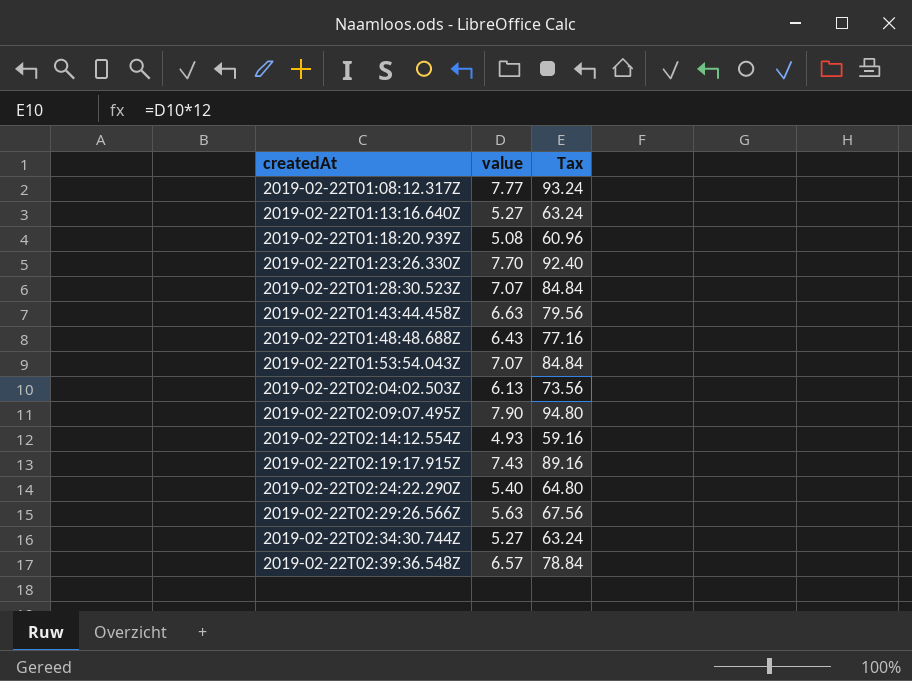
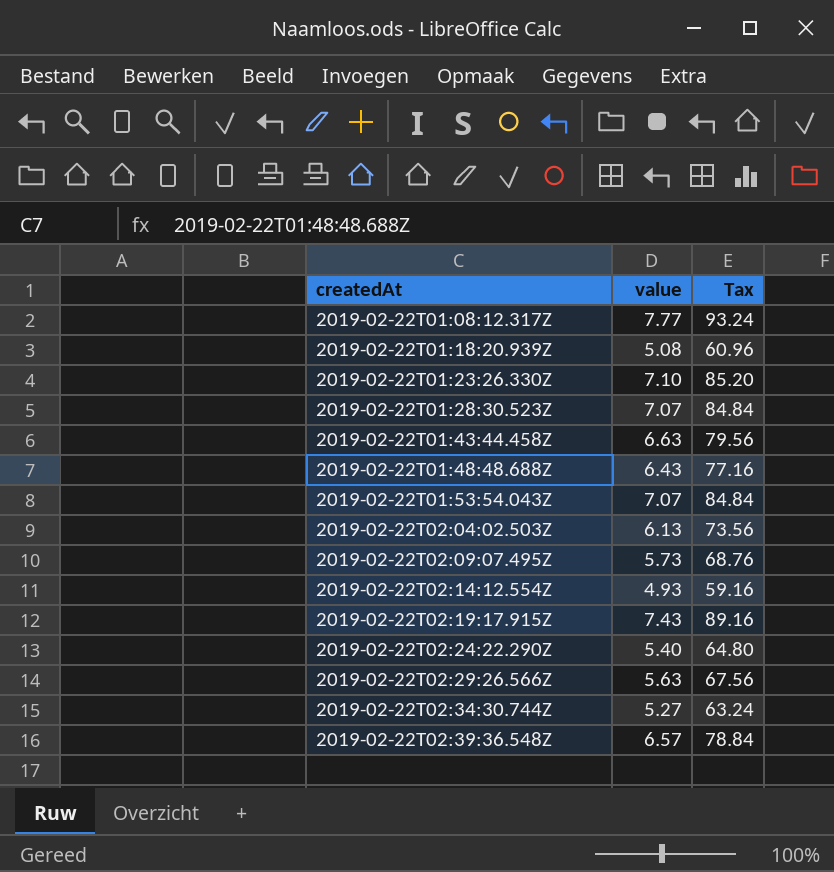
row 2019-02-22T01:13:16.640Z: 5.27 | 63.24 -> none
2019-02-22T01:23:26.330Z | value: 7.70 -> 7.10
2019-02-22T01:23:26.330Z | Tax: 92.40 -> 85.20
2019-02-22T02:09:07.495Z | value: 7.90 -> 5.73
2019-02-22T02:09:07.495Z | Tax: 94.80 -> 68.76

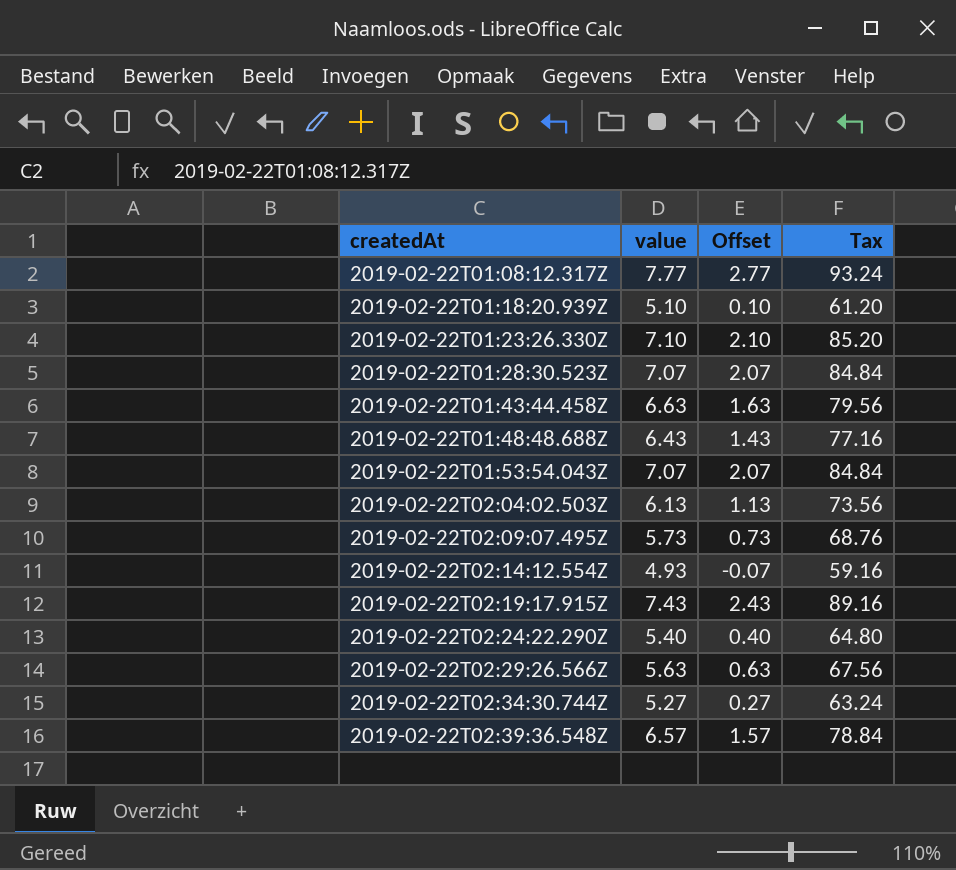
column Offset | formula: none -> [value] - 5
2019-02-22T01:18:20.939Z | value: 5.08 -> 5.10
2019-02-22T01:18:20.939Z | Tax: 60.96 -> 61.20

